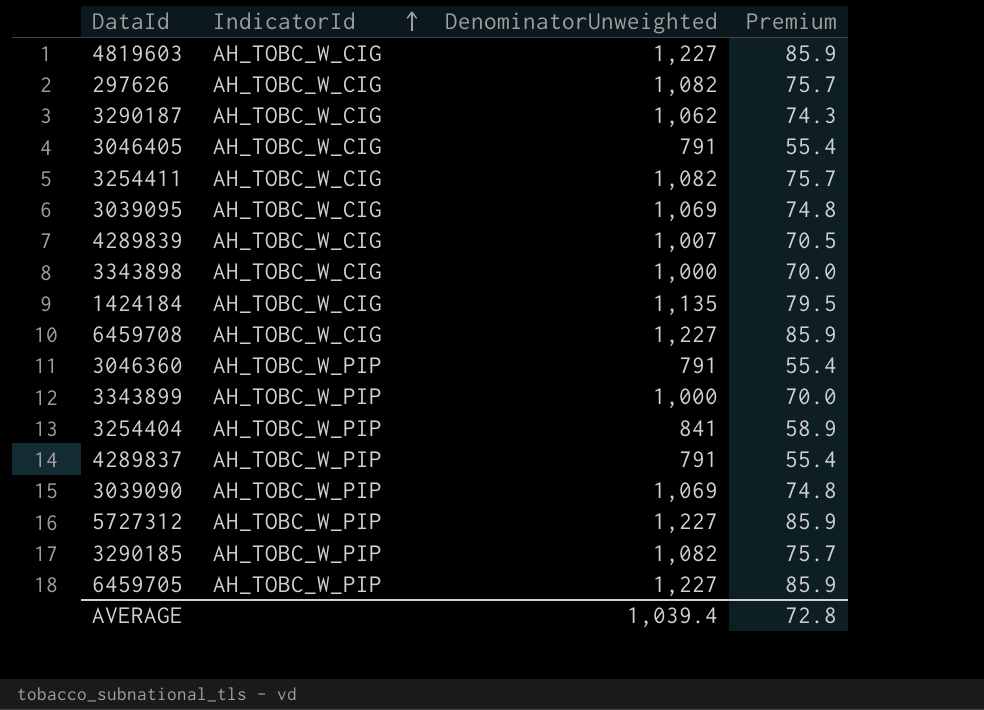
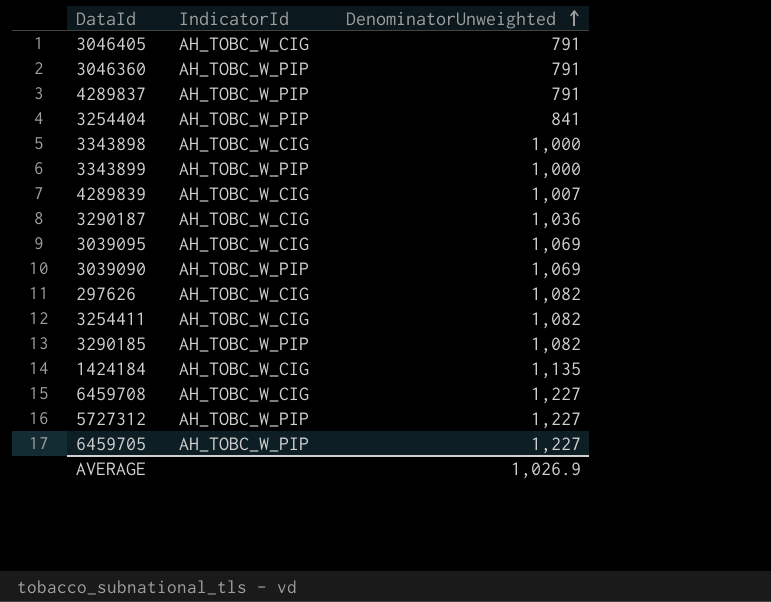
row order: IndicatorId ascending -> DenominatorUnweighted ascending
column Premium | formula: [DenominatorUnweighted] * 0.07 -> none
row 4819603: AH_TOBC_W_CIG | 1,227 | 85.9 -> none
3290187 | DenominatorUnweighted: 1,062 -> 1,036
AVERAGE | DenominatorUnweighted: 1,039.4 -> 1,026.9

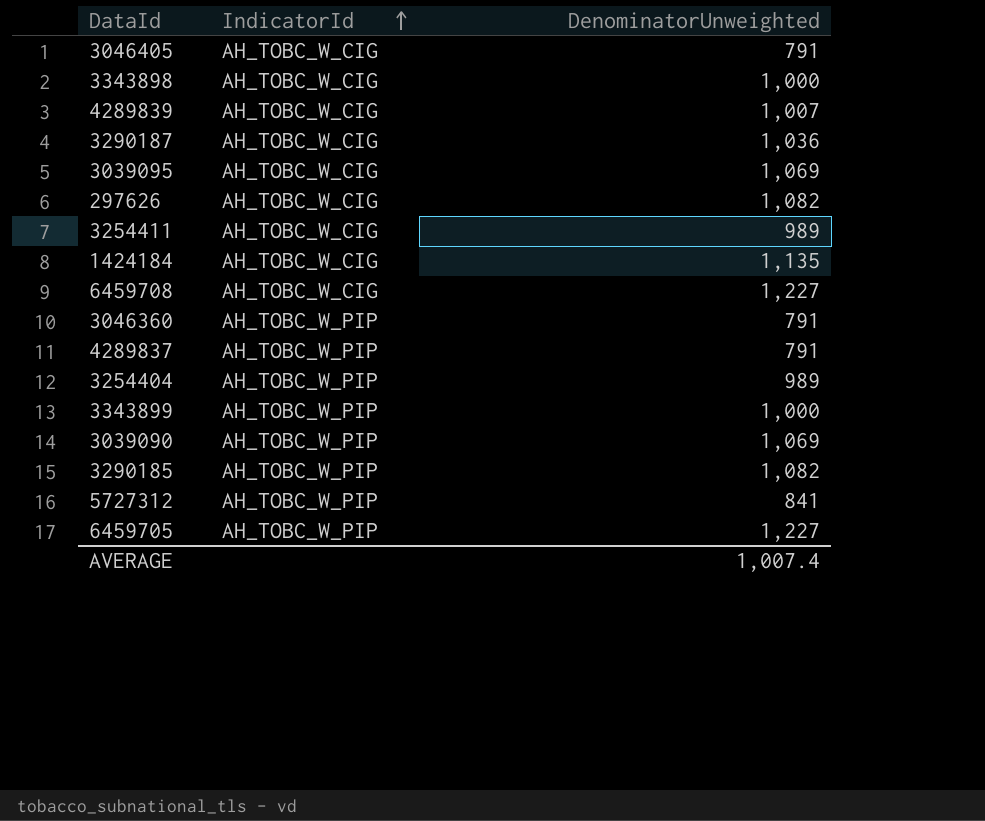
row order: DenominatorUnweighted ascending -> IndicatorId ascending
3254411 | DenominatorUnweighted: 1,082 -> 989
3254404 | DenominatorUnweighted: 841 -> 989
5727312 | DenominatorUnweighted: 1,227 -> 841
AVERAGE | DenominatorUnweighted: 1,026.9 -> 1,007.4

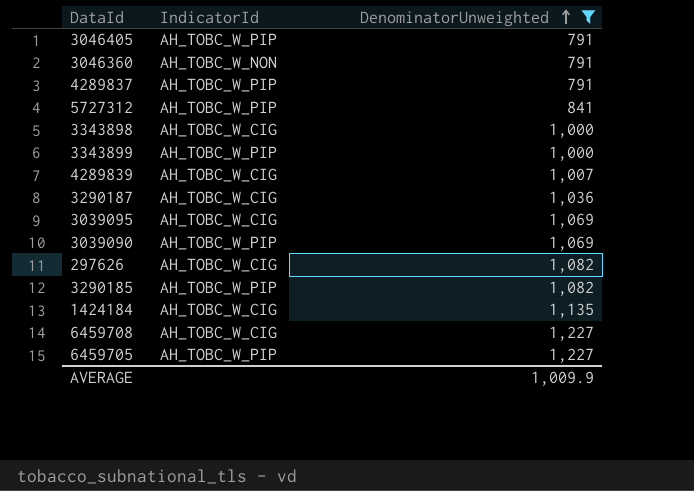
filter: none -> DenominatorUnweighted != 989
row order: IndicatorId ascending -> DenominatorUnweighted ascending
3046405 | IndicatorId: AH_TOBC_W_CIG -> AH_TOBC_W_PIP
3046360 | IndicatorId: AH_TOBC_W_PIP -> AH_TOBC_W_NON
AVERAGE | DenominatorUnweighted: 1,007.4 -> 1,009.9

